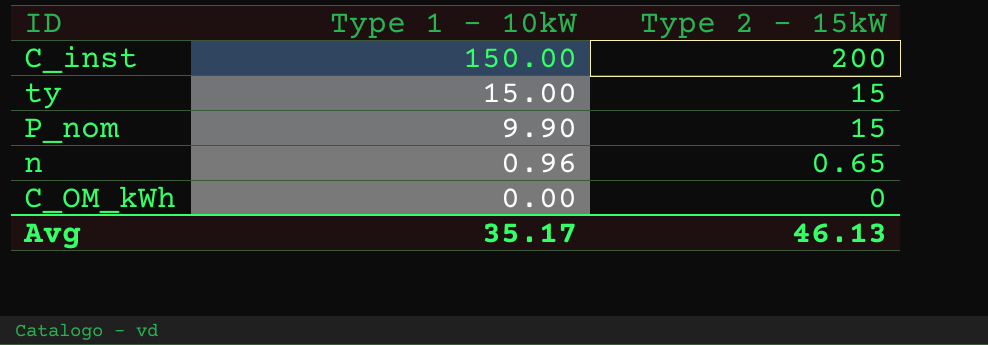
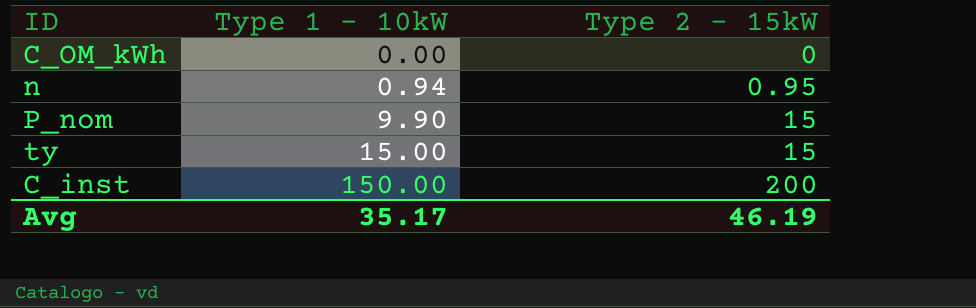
row order: Type 1 - 10kW descending -> Type 1 - 10kW ascending
n | Type 1 - 10kW: 0.96 -> 0.94
n | Type 2 - 15kW: 0.65 -> 0.95
Avg | Type 2 - 15kW: 46.13 -> 46.19

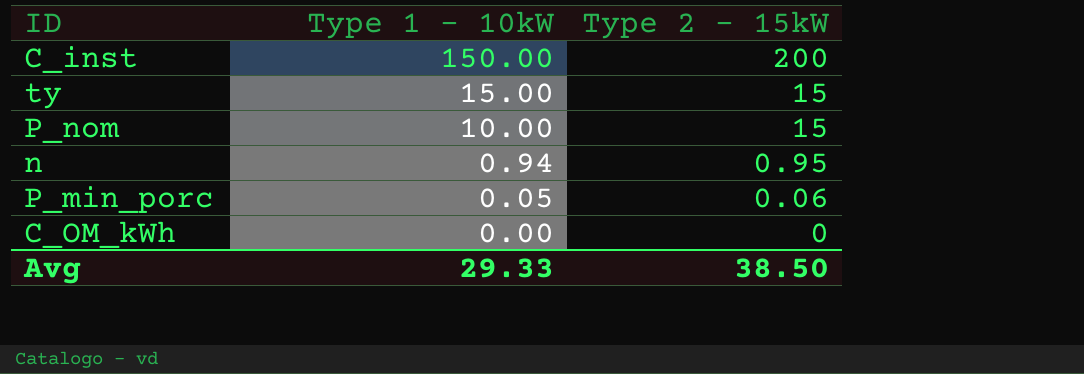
row order: Type 1 - 10kW ascending -> Type 1 - 10kW descending
P_nom | Type 1 - 10kW: 9.90 -> 10.00
row P_min_porc: none -> 0.05 | 0.06
Avg | Type 1 - 10kW: 35.17 -> 29.33
Avg | Type 2 - 15kW: 46.19 -> 38.50

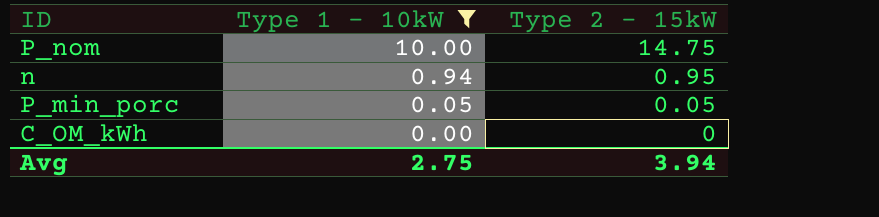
filter: none -> Type 1 - 10kW <= 10.00
P_nom | Type 2 - 15kW: 15 -> 14.75
P_min_porc | Type 2 - 15kW: 0.06 -> 0.05
Avg | Type 1 - 10kW: 29.33 -> 2.75
Avg | Type 2 - 15kW: 38.50 -> 3.94

